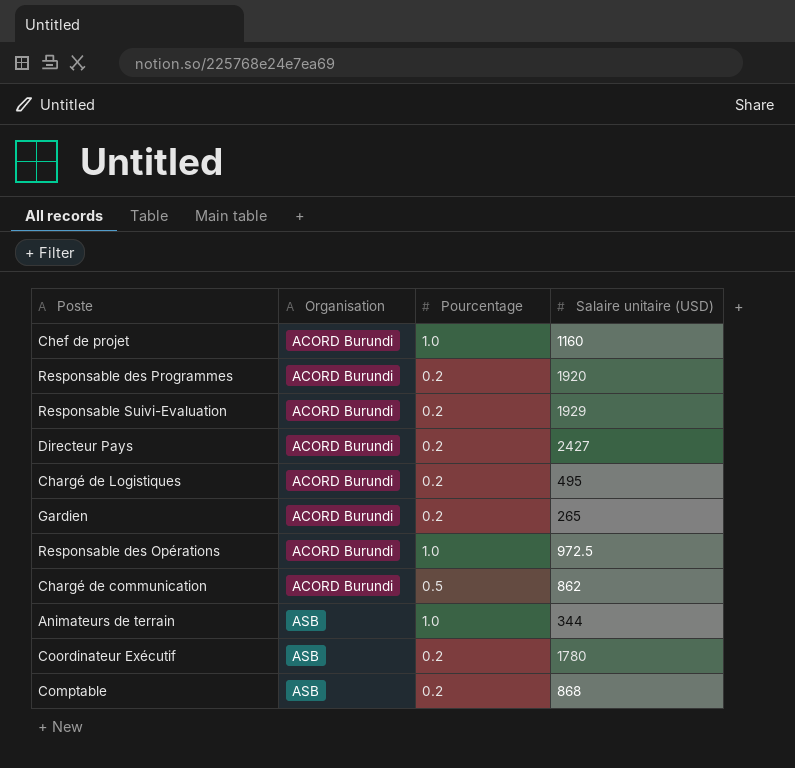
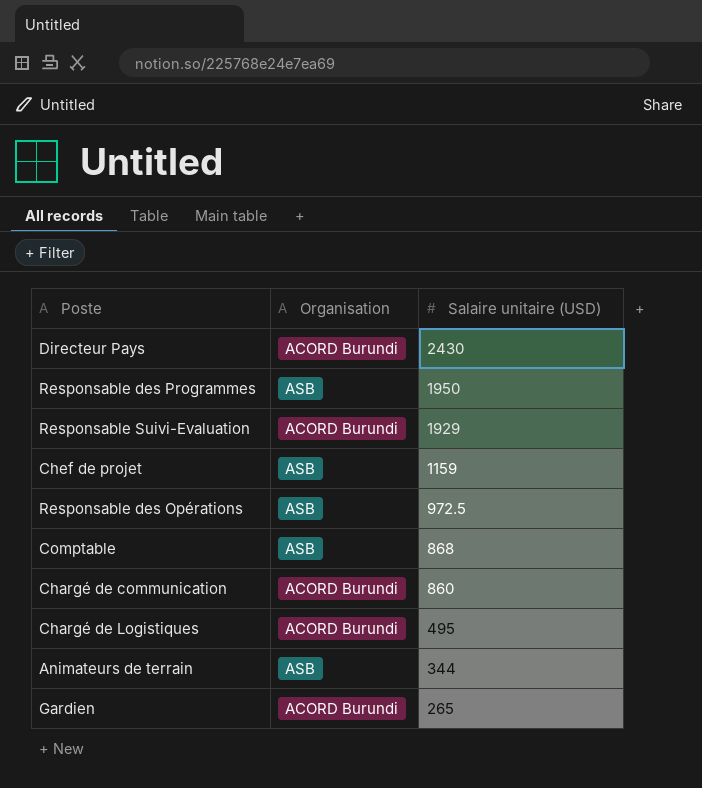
row order: Organisation ascending -> Salaire unitaire (USD) descending
column Pourcentage | position: 3 -> none
row Coordinateur Exécutif: ASB | 0.2 | 1780 -> none
Directeur Pays | Salaire unitaire (USD): 2427 -> 2430
Responsable des Programmes | Organisation: ACORD Burundi -> ASB
Responsable des Programmes | Salaire unitaire (USD): 1920 -> 1950
Chef de projet | Organisation: ACORD Burundi -> ASB
Chef de projet | Salaire unitaire (USD): 1160 -> 1159
Responsable des Opérations | Organisation: ACORD Burundi -> ASB
Chargé de communication | Salaire unitaire (USD): 862 -> 860

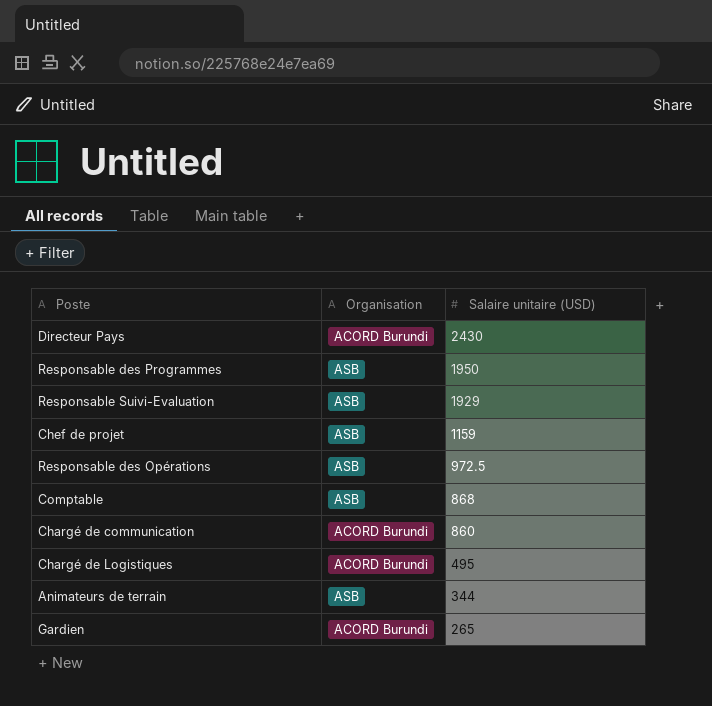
Responsable Suivi-Evaluation | Organisation: ACORD Burundi -> ASB

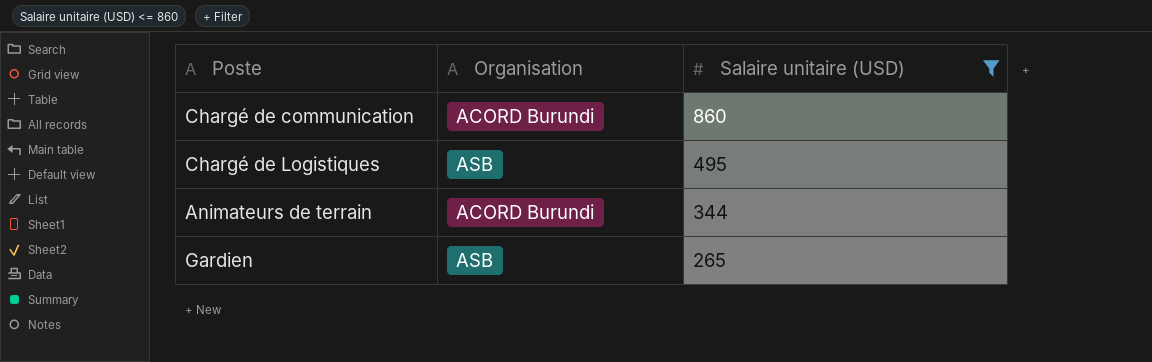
filter: none -> Salaire unitaire (USD) <= 860
Chargé de Logistiques | Organisation: ACORD Burundi -> ASB
Animateurs de terrain | Organisation: ASB -> ACORD Burundi
Gardien | Organisation: ACORD Burundi -> ASB

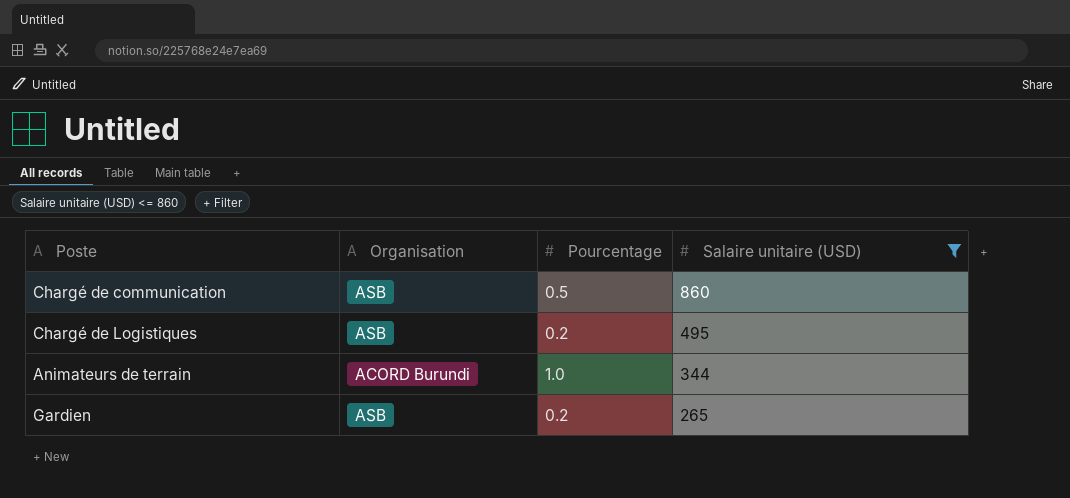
column Pourcentage | position: none -> 3
Chargé de communication | Organisation: ACORD Burundi -> ASB

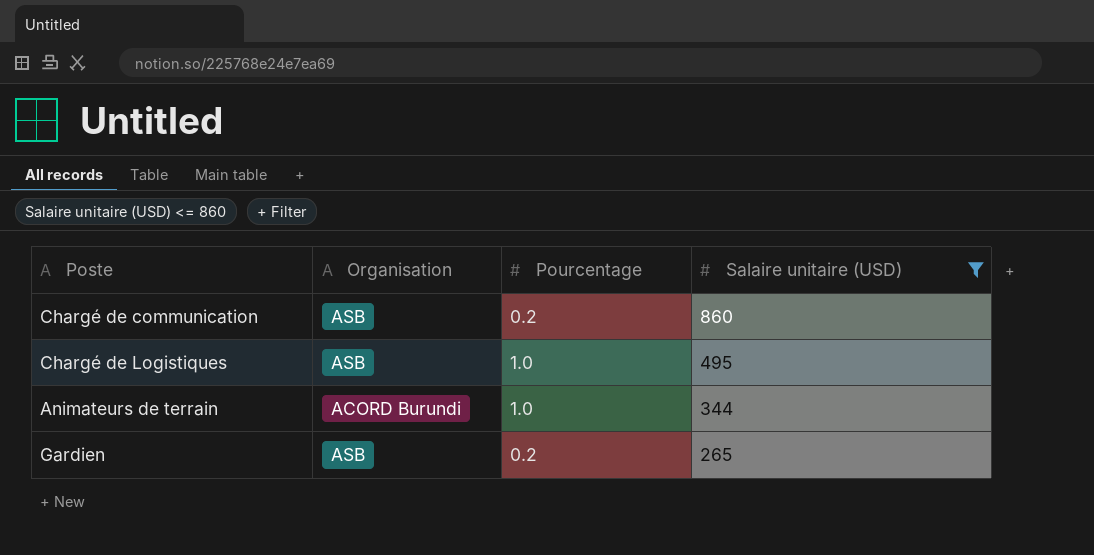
Chargé de communication | Pourcentage: 0.5 -> 0.2
Chargé de Logistiques | Pourcentage: 0.2 -> 1.0

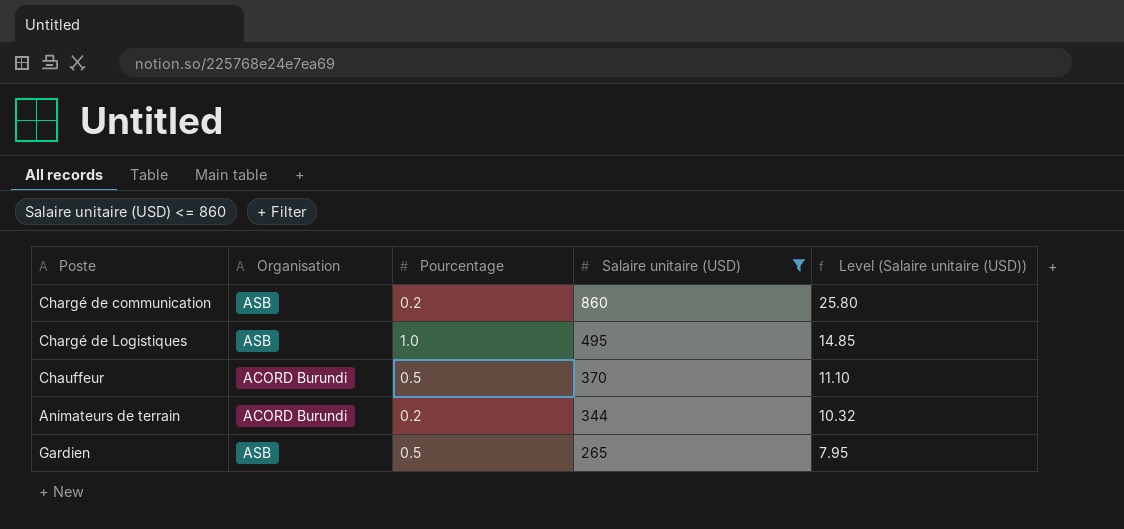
column Level (Salaire unitaire (USD)) | formula: none -> [Salaire unitaire (USD)] * 0.03
row Chauffeur: none -> ACORD Burundi | 0.5 | 370 | 11.10
Animateurs de terrain | Pourcentage: 1.0 -> 0.2
Gardien | Pourcentage: 0.2 -> 0.5

